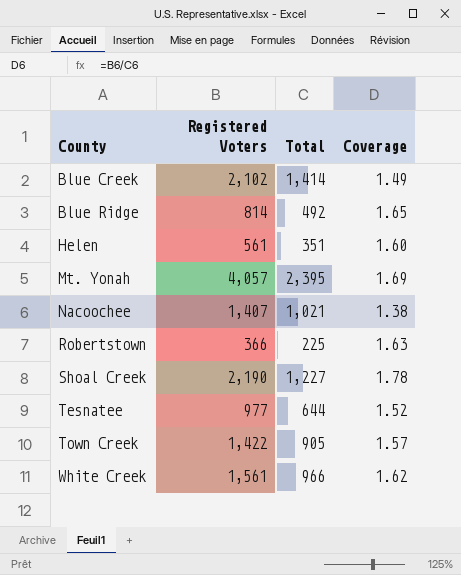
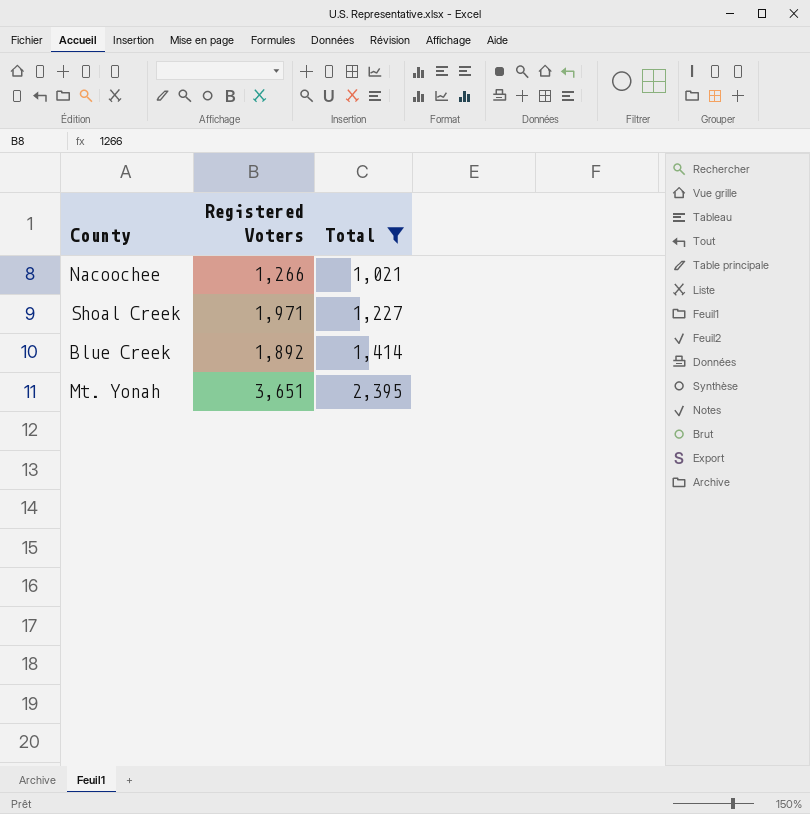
filter: none -> Total >= 1,021
row order: County ascending -> Total ascending
column Coverage | formula: [Registered Voters] / [Total] -> none
Nacoochee | Registered Voters: 1,407 -> 1,266
Shoal Creek | Registered Voters: 2,190 -> 1,971
Blue Creek | Registered Voters: 2,102 -> 1,892
Mt. Yonah | Registered Voters: 4,057 -> 3,651

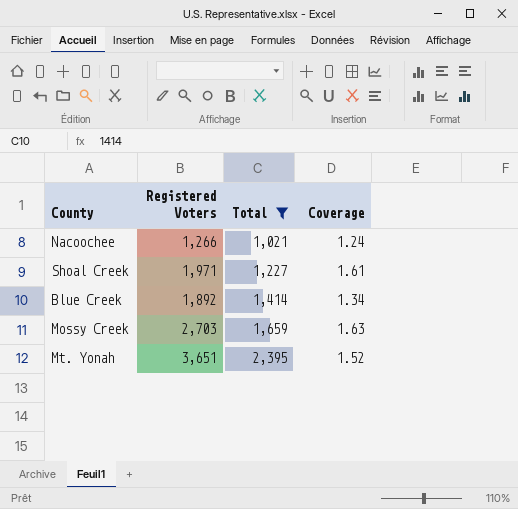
column Coverage | formula: none -> [Registered Voters] / [Total]
row Mossy Creek: none -> 2,703 | 1,659 | 1.63

